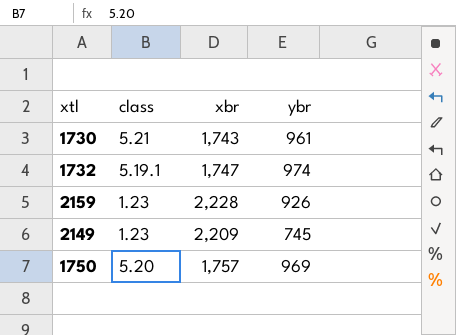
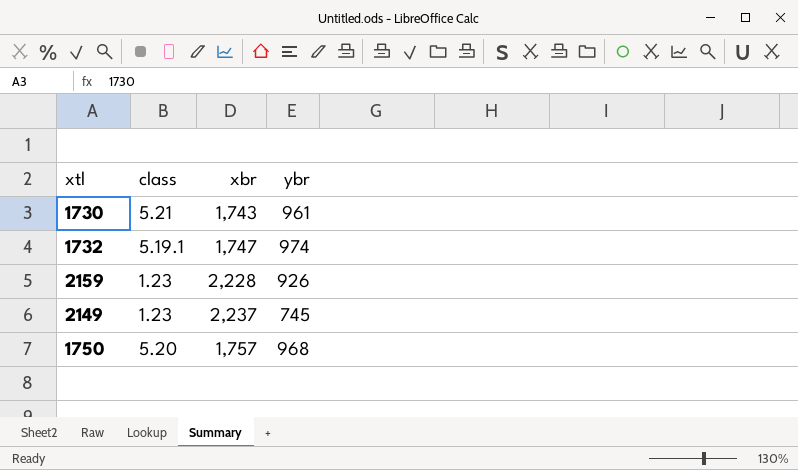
2149 | xbr: 2,209 -> 2,237
1750 | ybr: 969 -> 968

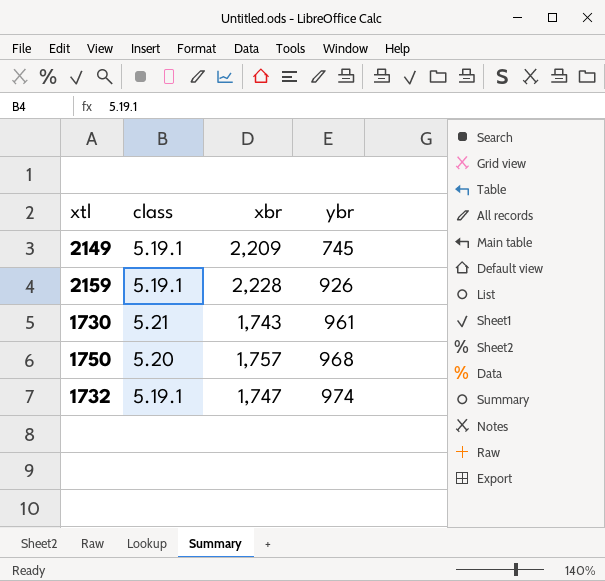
row order: none -> ybr ascending
2149 | class: 1.23 -> 5.19.1
2149 | xbr: 2,237 -> 2,209
2159 | class: 1.23 -> 5.19.1

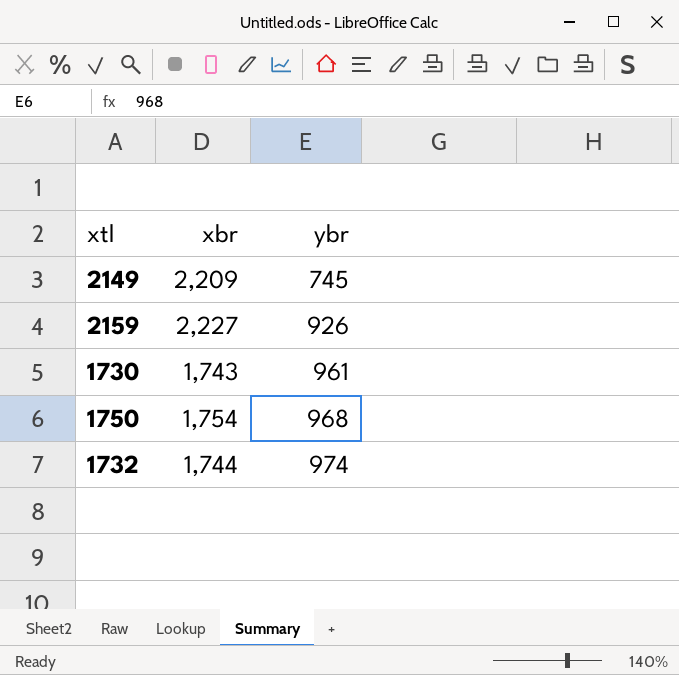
column class | position: 2 -> none
2159 | xbr: 2,228 -> 2,227
1750 | xbr: 1,757 -> 1,754
1732 | xbr: 1,747 -> 1,744

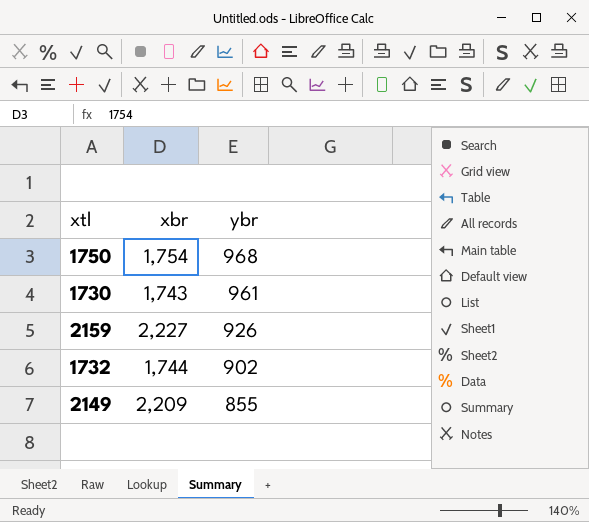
row order: ybr ascending -> ybr descending
1732 | ybr: 974 -> 902
2149 | ybr: 745 -> 855

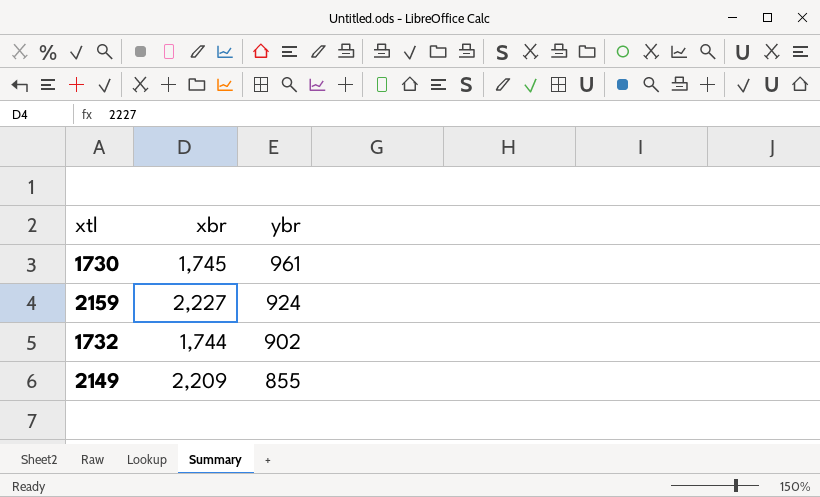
row 1750: 1,754 | 968 -> none
1730 | xbr: 1,743 -> 1,745
2159 | ybr: 926 -> 924

